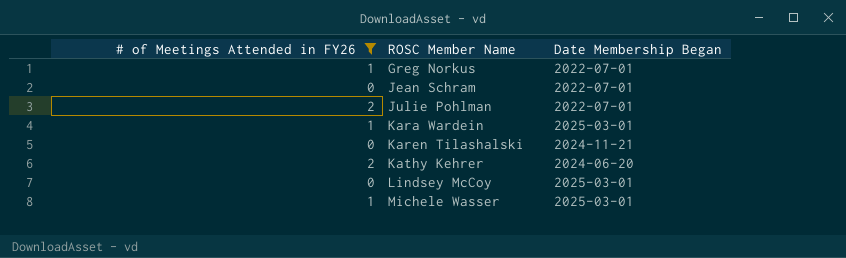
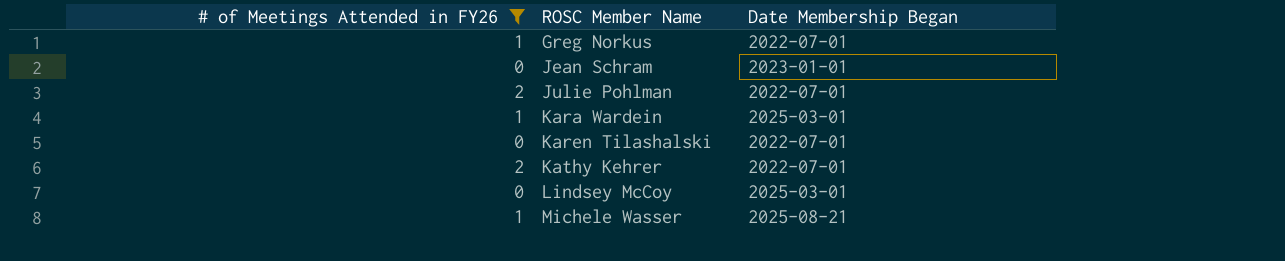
Jean Schram | Date Membership Began: 2022-07-01 -> 2023-01-01
Karen Tilashalski | Date Membership Began: 2024-11-21 -> 2022-07-01
Kathy Kehrer | Date Membership Began: 2024-06-20 -> 2022-07-01
Michele Wasser | Date Membership Began: 2025-03-01 -> 2025-08-21

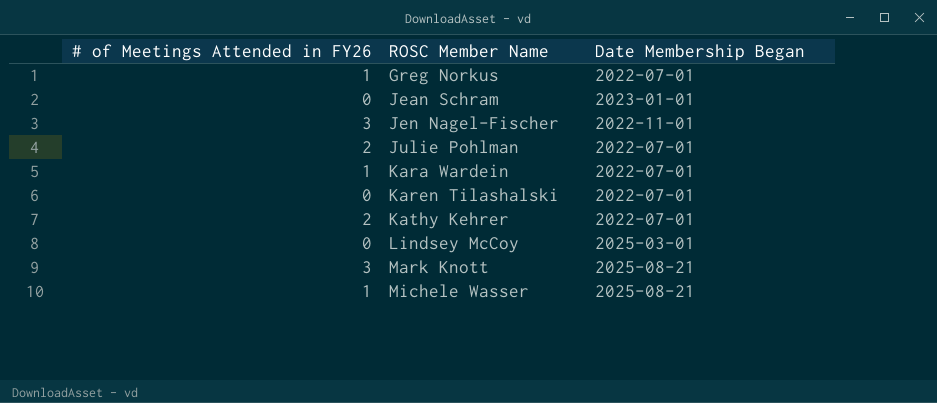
filter: # of Meetings Attended in FY26 != 3 -> none
Kara Wardein | Date Membership Began: 2025-03-01 -> 2022-07-01

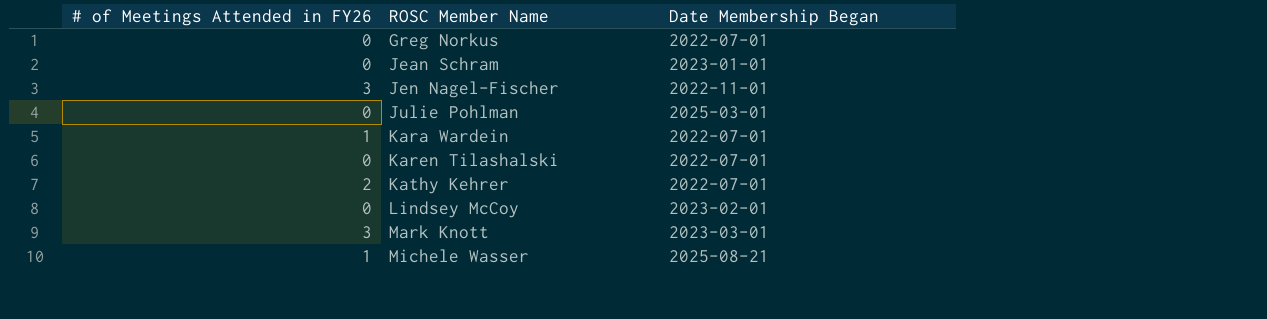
Greg Norkus | # of Meetings Attended in FY26: 1 -> 0
Julie Pohlman | # of Meetings Attended in FY26: 2 -> 0
Julie Pohlman | Date Membership Began: 2022-07-01 -> 2025-03-01
Lindsey McCoy | Date Membership Began: 2025-03-01 -> 2023-02-01
Mark Knott | Date Membership Began: 2025-08-21 -> 2023-03-01

